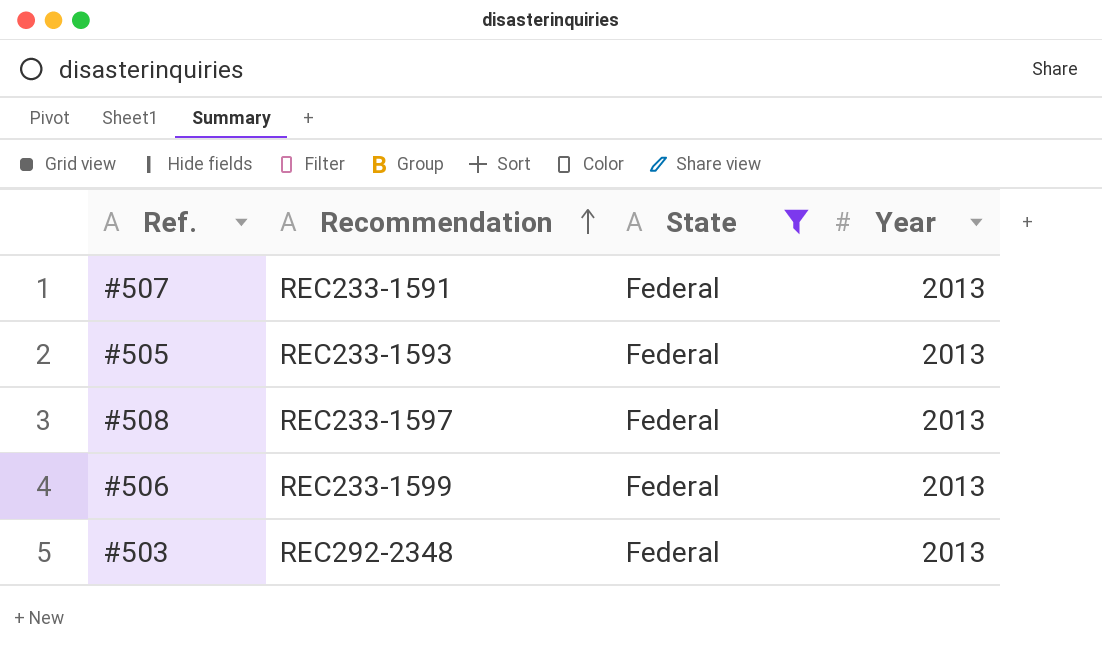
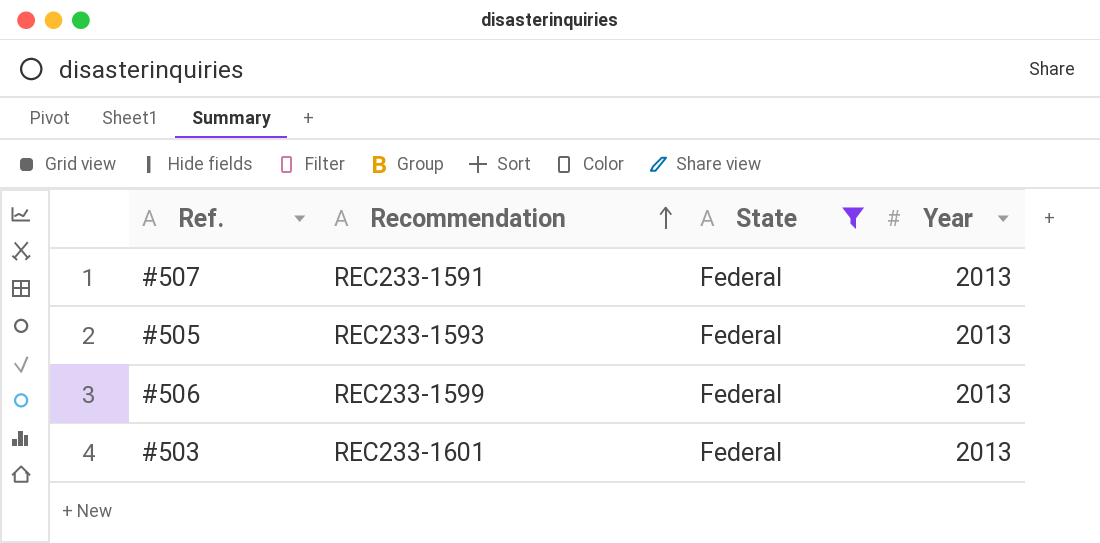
row #508: REC233-1597 | Federal | 2013 -> none
#503 | Recommendation: REC292-2348 -> REC233-1601

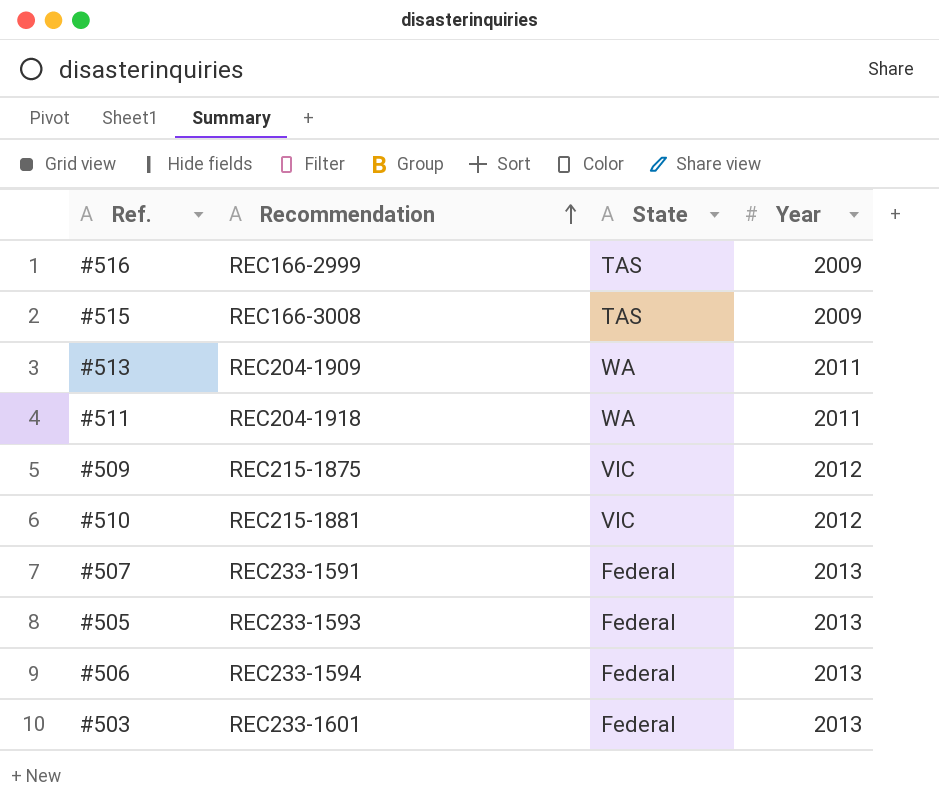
filter: State = Federal -> none
#506 | Recommendation: REC233-1599 -> REC233-1594

